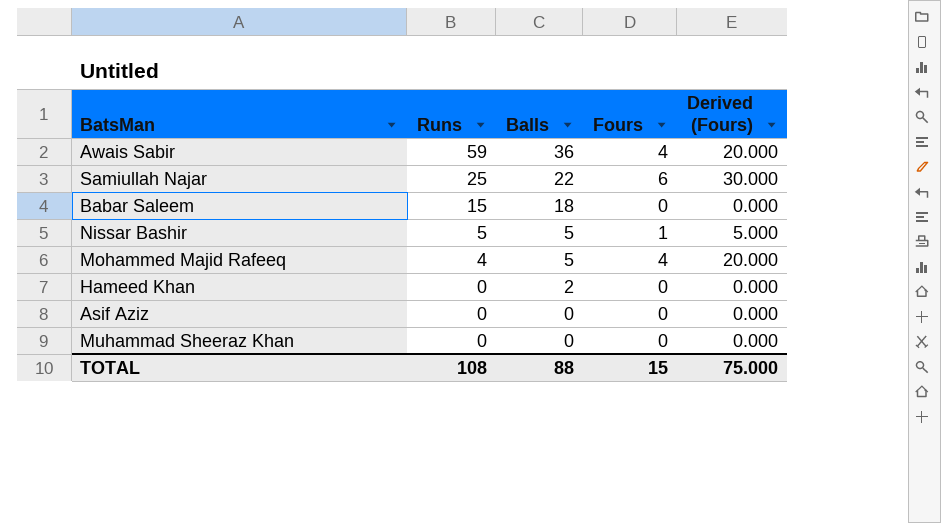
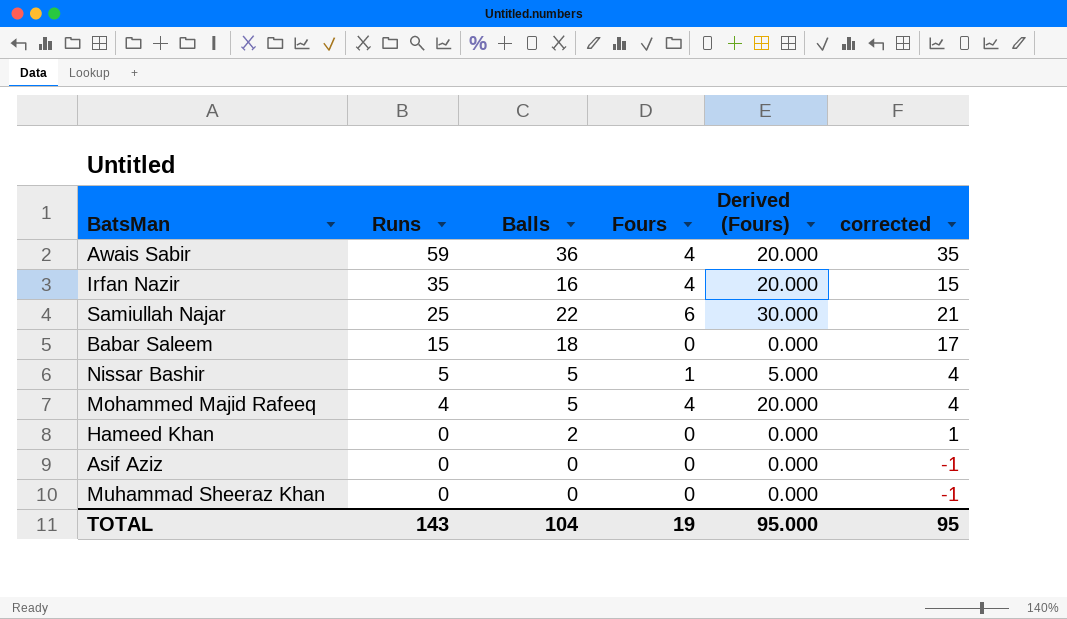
column corrected | formula: none -> [Balls] - 1
row Irfan Nazir: none -> 35 | 16 | 4 | 20.000 | 15
TOTAL | Runs: 108 -> 143
TOTAL | Balls: 88 -> 104
TOTAL | Fours: 15 -> 19
TOTAL | Derived (Fours): 75.000 -> 95.000

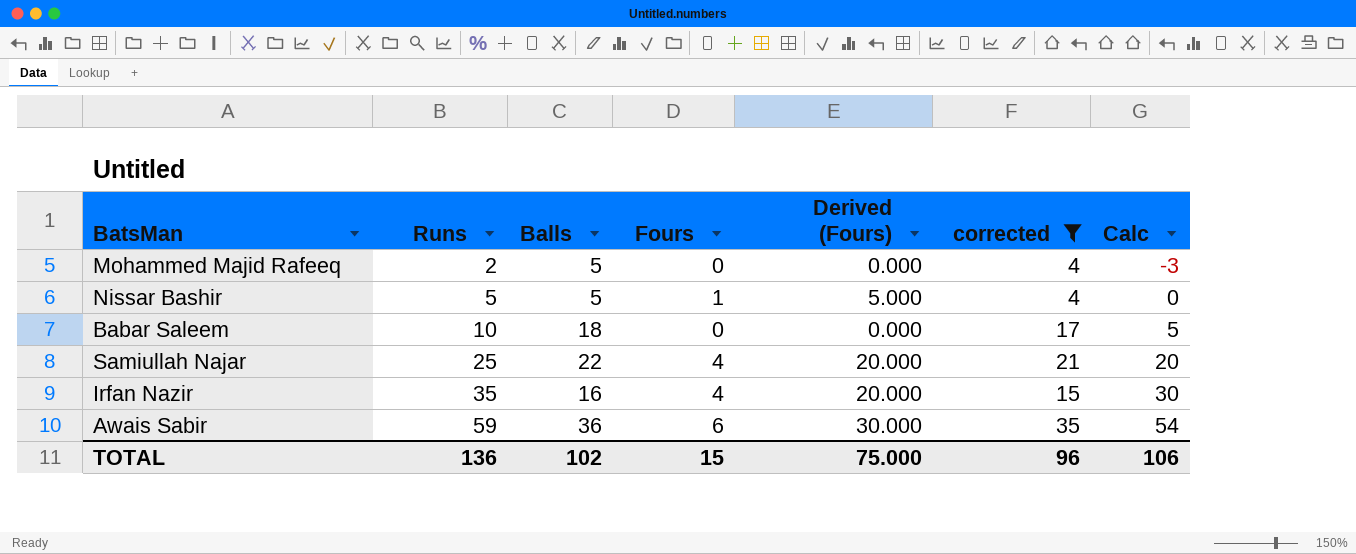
filter: none -> corrected >= 4
row order: Runs descending -> Runs ascending
column Calc | formula: none -> [Runs] - 5
Mohammed Majid Rafeeq | Runs: 4 -> 2
Mohammed Majid Rafeeq | Fours: 4 -> 0
Mohammed Majid Rafeeq | Derived (Fours): 20.000 -> 0.000
Babar Saleem | Runs: 15 -> 10
Samiullah Najar | Fours: 6 -> 4
Samiullah Najar | Derived (Fours): 30.000 -> 20.000
Awais Sabir | Fours: 4 -> 6
Awais Sabir | Derived (Fours): 20.000 -> 30.000
TOTAL | Runs: 143 -> 136
TOTAL | Balls: 104 -> 102
TOTAL | Fours: 19 -> 15
TOTAL | Derived (Fours): 95.000 -> 75.000
TOTAL | corrected: 95 -> 96

